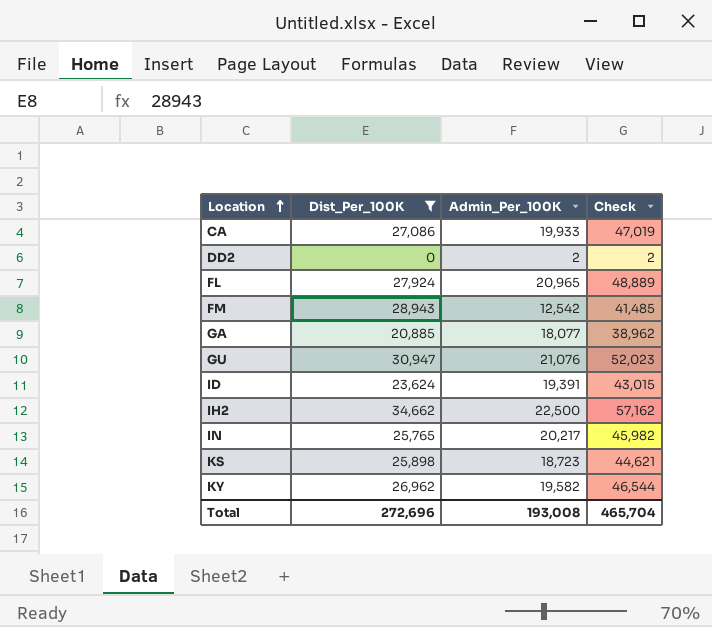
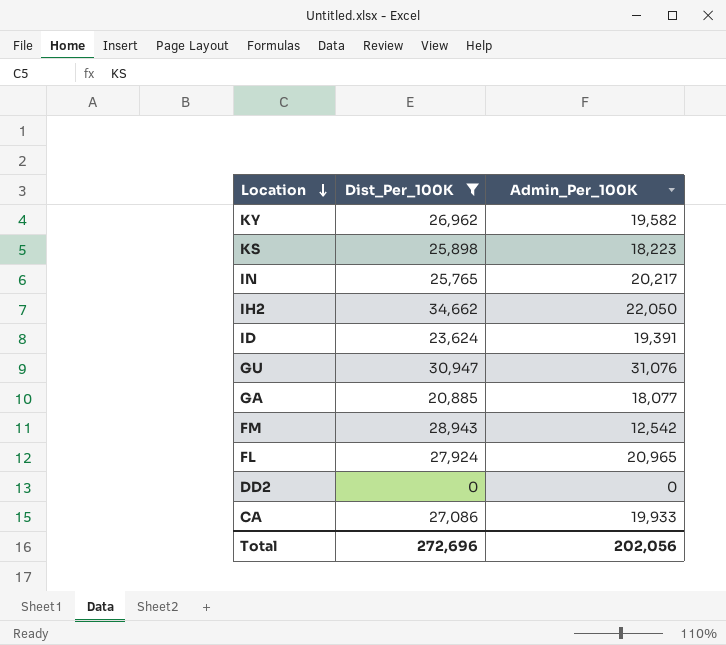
row order: Location ascending -> Location descending
column Check | formula: [Dist_Per_100K] + [Admin_Per_100K] -> none
KS | Admin_Per_100K: 18,723 -> 18,223
IH2 | Admin_Per_100K: 22,500 -> 22,050
GU | Admin_Per_100K: 21,076 -> 31,076
DD2 | Admin_Per_100K: 2 -> 0
Total | Admin_Per_100K: 193,008 -> 202,056

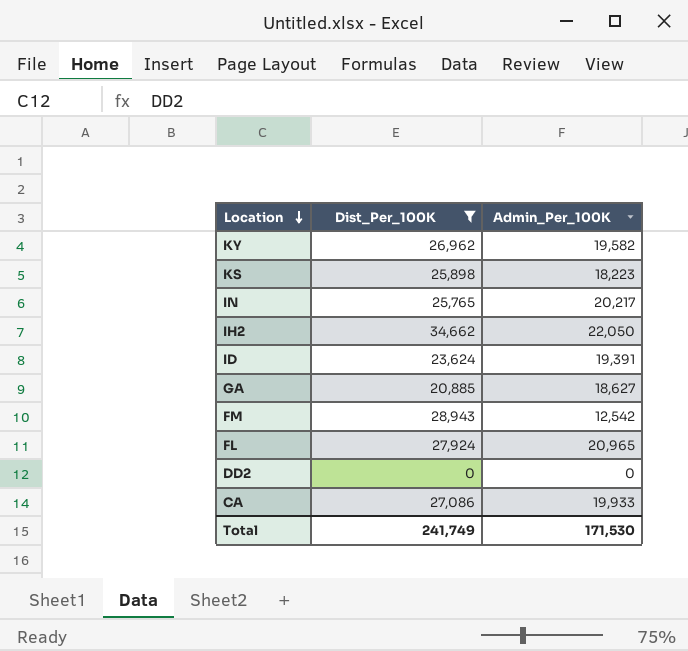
row GU: 30,947 | 31,076 -> none
GA | Admin_Per_100K: 18,077 -> 18,627
Total | Dist_Per_100K: 272,696 -> 241,749
Total | Admin_Per_100K: 202,056 -> 171,530

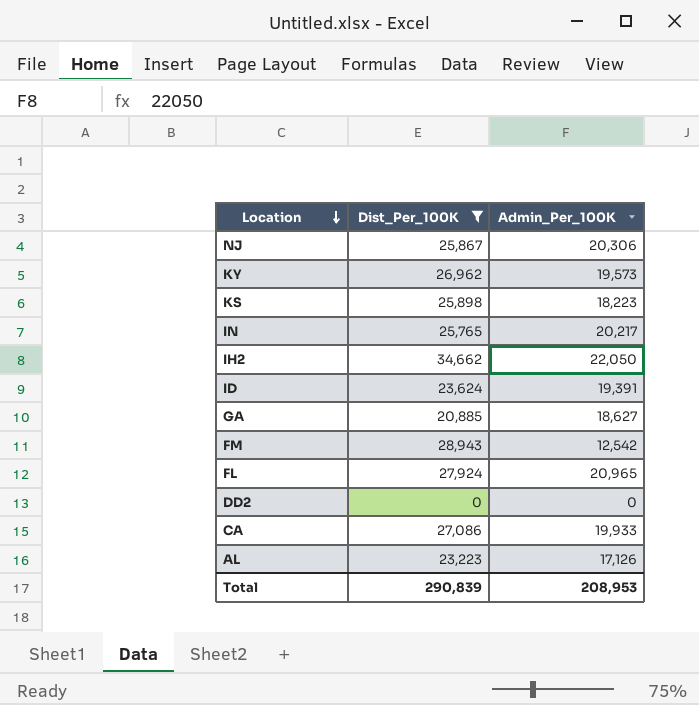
row NJ: none -> 25,867 | 20,306
KY | Admin_Per_100K: 19,582 -> 19,573
row AL: none -> 23,223 | 17,126
Total | Dist_Per_100K: 241,749 -> 290,839
Total | Admin_Per_100K: 171,530 -> 208,953

